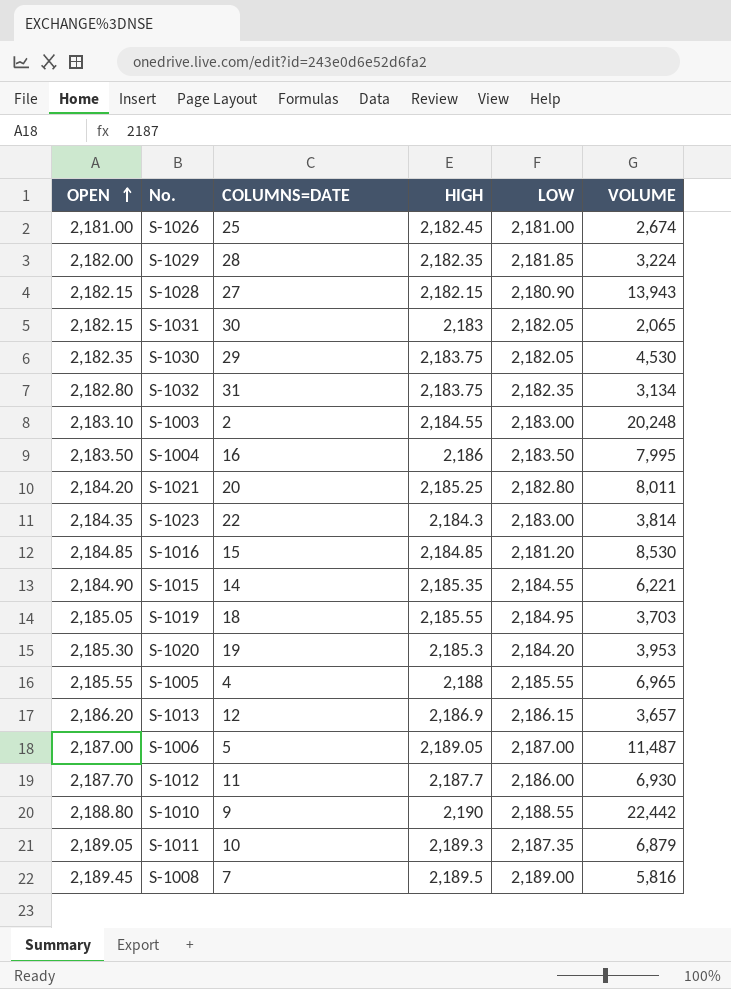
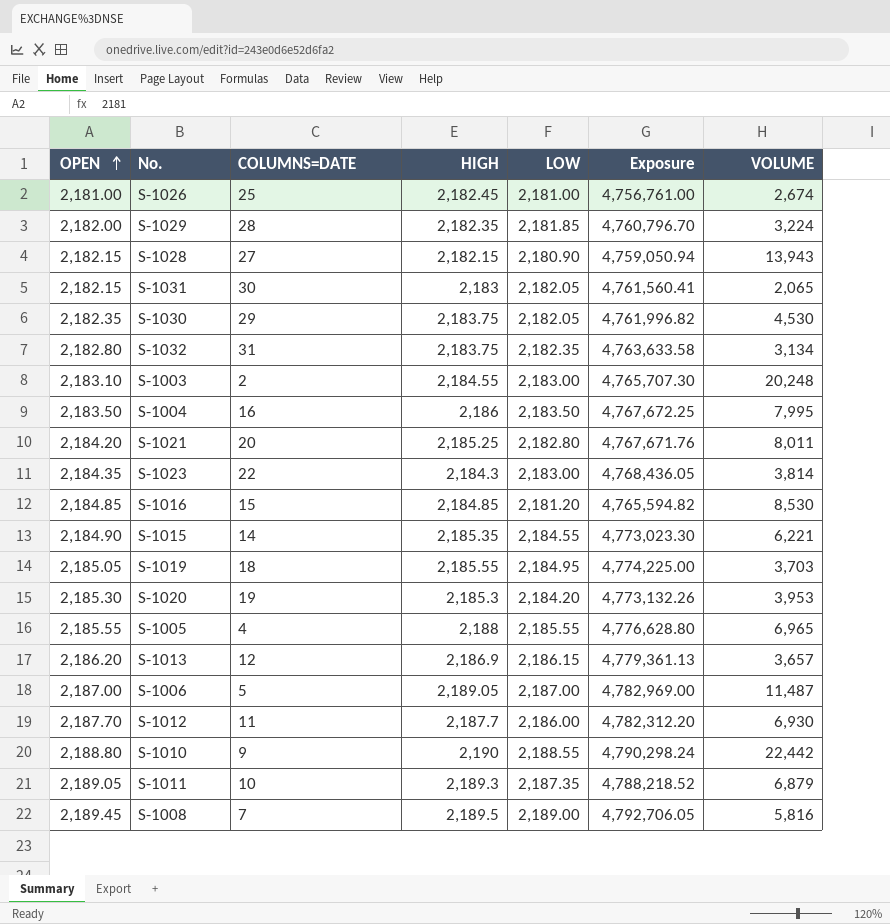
column Exposure | formula: none -> [OPEN] * [LOW]

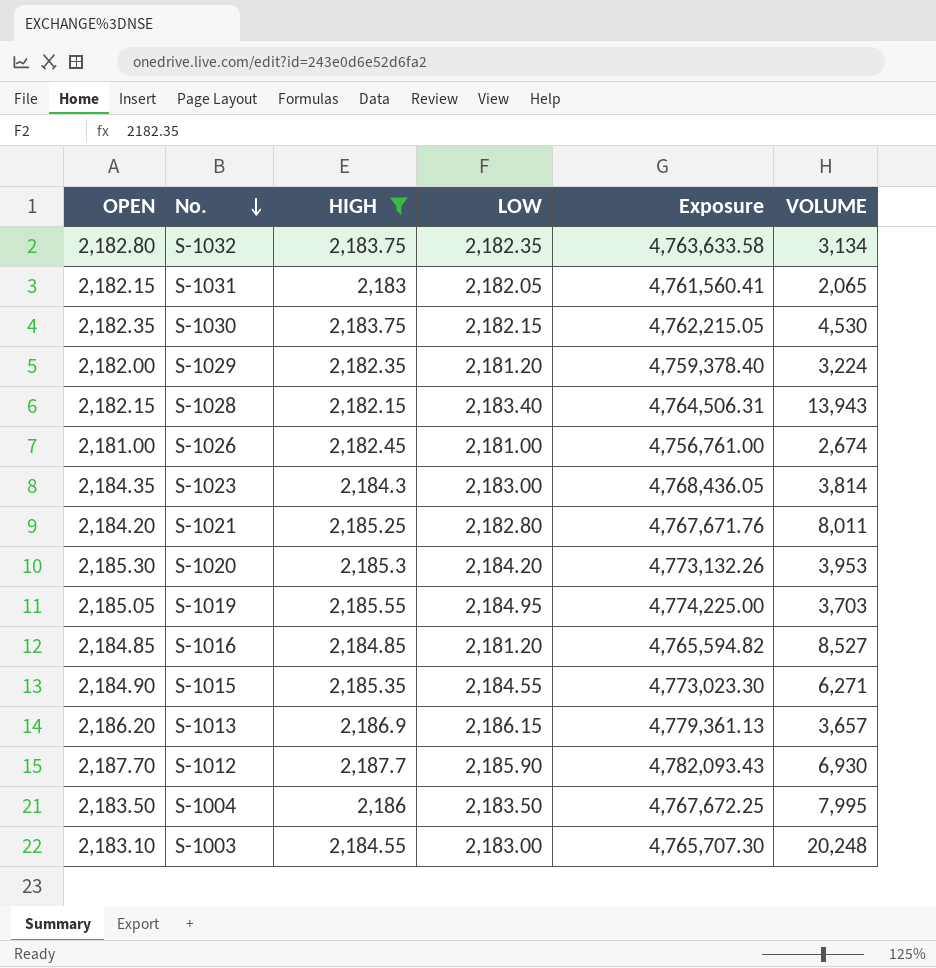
filter: none -> HIGH <= 2,187.7
row order: OPEN ascending -> No. descending
column COLUMNS=DATE | position: 3 -> none
S-1030 | LOW: 2,182.05 -> 2,182.15
S-1030 | Exposure: 4,761,996.82 -> 4,762,215.05
S-1029 | LOW: 2,181.85 -> 2,181.20
S-1029 | Exposure: 4,760,796.70 -> 4,759,378.40
S-1028 | LOW: 2,180.90 -> 2,183.40
S-1028 | Exposure: 4,759,050.94 -> 4,764,506.31
S-1016 | VOLUME: 8,530 -> 8,527
S-1015 | VOLUME: 6,221 -> 6,271
S-1012 | LOW: 2,186.00 -> 2,185.90
S-1012 | Exposure: 4,782,312.20 -> 4,782,093.43

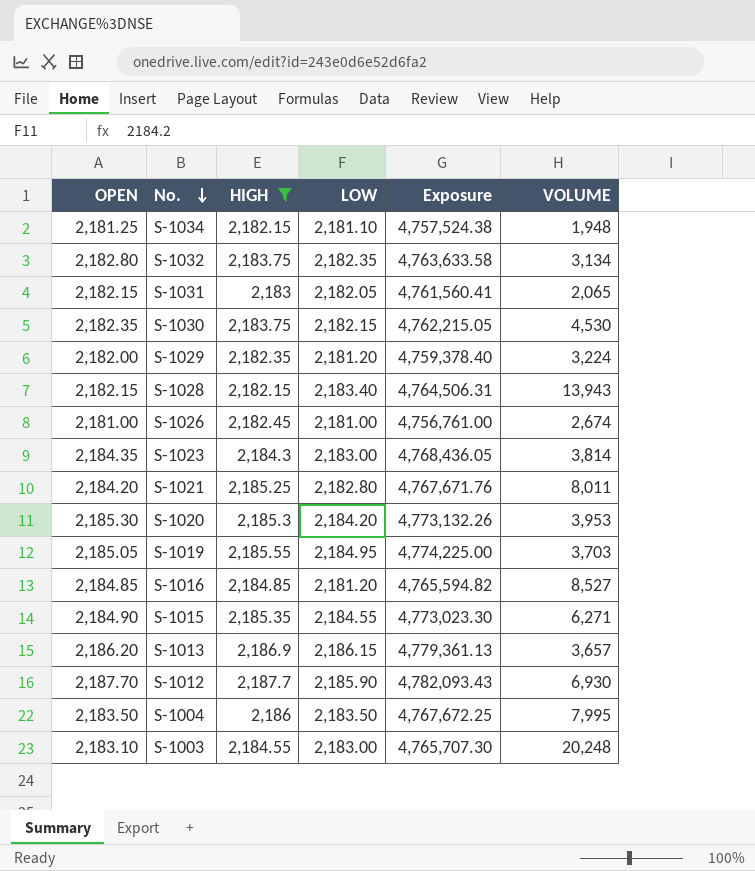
row S-1034: none -> 2,181.25 | 2,182.15 | 2,181.10 | 4,757,524.38 | 1,948

